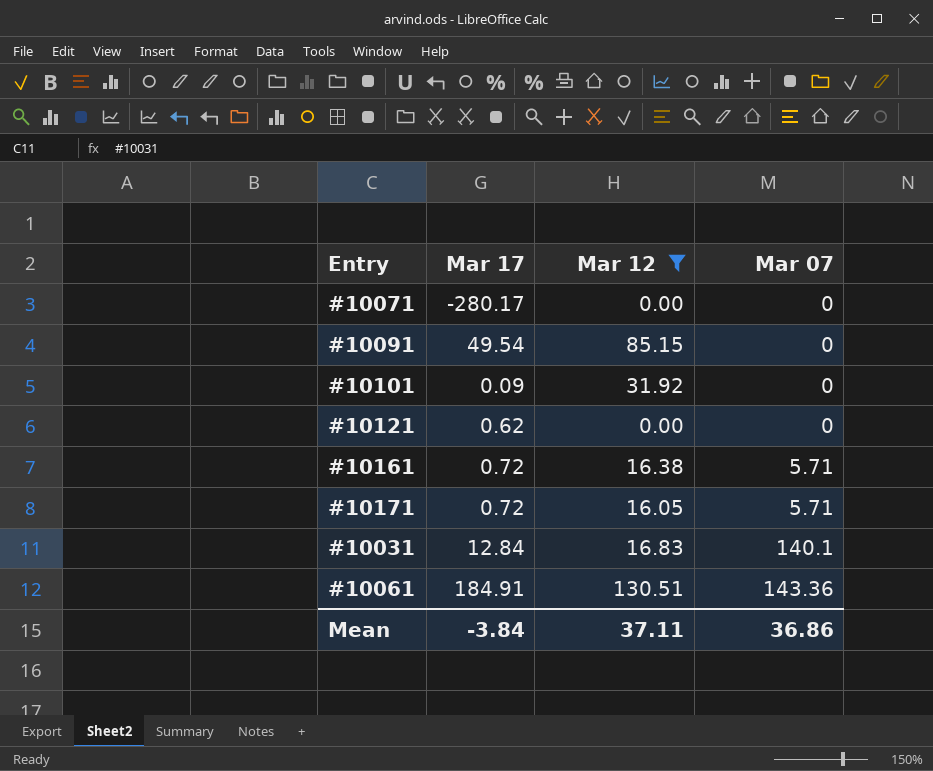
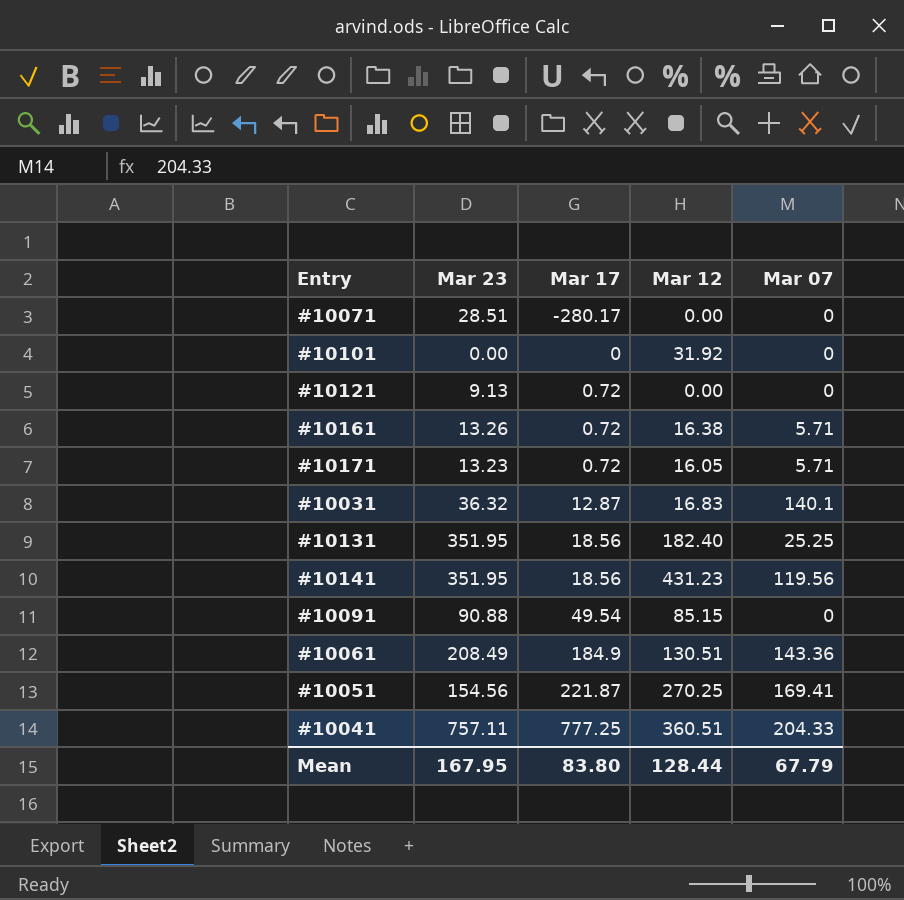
filter: Mar 12 <= 130.51 -> none
row order: Mar 07 ascending -> Mar 17 ascending
column Mar 23 | position: none -> 2
#10101 | Mar 17: 0.09 -> 0
#10121 | Mar 17: 0.62 -> 0.72
#10031 | Mar 17: 12.84 -> 12.87
#10061 | Mar 17: 184.91 -> 184.9
Mean | Mar 17: -3.84 -> 83.80
Mean | Mar 12: 37.11 -> 128.44
Mean | Mar 07: 36.86 -> 67.79

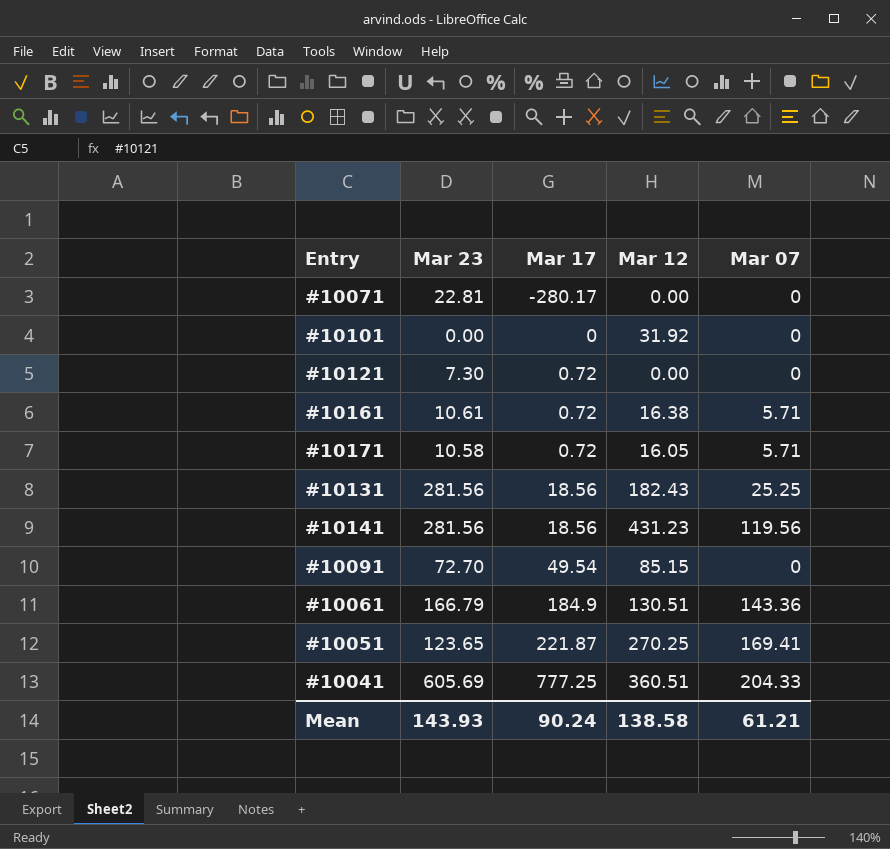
row #10031: 36.32 | 12.87 | 16.83 | 140.1 -> none
#10071 | Mar 23: 28.51 -> 22.81
#10121 | Mar 23: 9.13 -> 7.30
#10161 | Mar 23: 13.26 -> 10.61
#10171 | Mar 23: 13.23 -> 10.58
#10131 | Mar 23: 351.95 -> 281.56
#10131 | Mar 12: 182.40 -> 182.43
#10141 | Mar 23: 351.95 -> 281.56
#10091 | Mar 23: 90.88 -> 72.70
#10061 | Mar 23: 208.49 -> 166.79
#10051 | Mar 23: 154.56 -> 123.65
#10041 | Mar 23: 757.11 -> 605.69
Mean | Mar 23: 167.95 -> 143.93
Mean | Mar 17: 83.80 -> 90.24
Mean | Mar 12: 128.44 -> 138.58
Mean | Mar 07: 67.79 -> 61.21

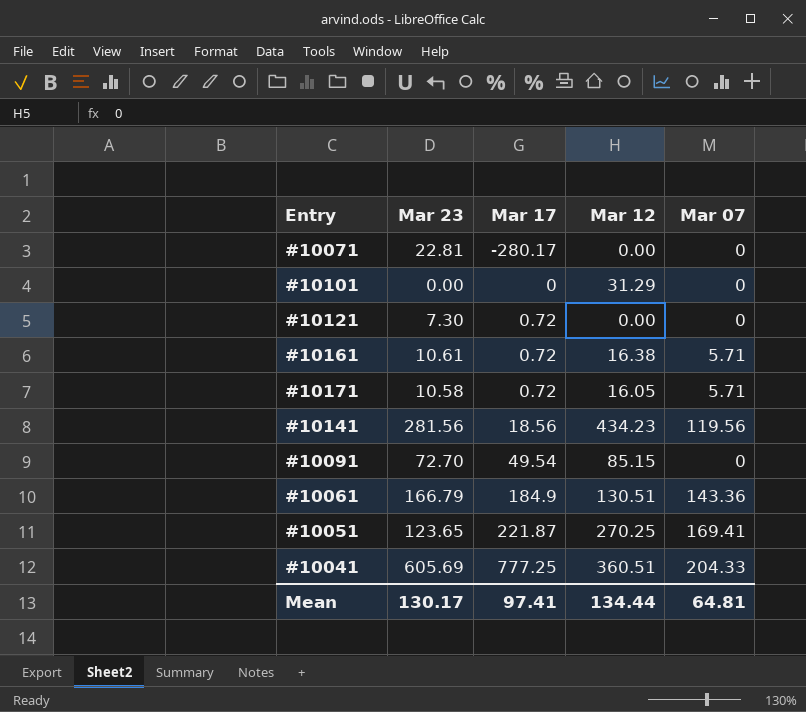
row #10131: 281.56 | 18.56 | 182.43 | 25.25 -> none
#10101 | Mar 12: 31.92 -> 31.29
#10141 | Mar 12: 431.23 -> 434.23
Mean | Mar 23: 143.93 -> 130.17
Mean | Mar 17: 90.24 -> 97.41
Mean | Mar 12: 138.58 -> 134.44
Mean | Mar 07: 61.21 -> 64.81

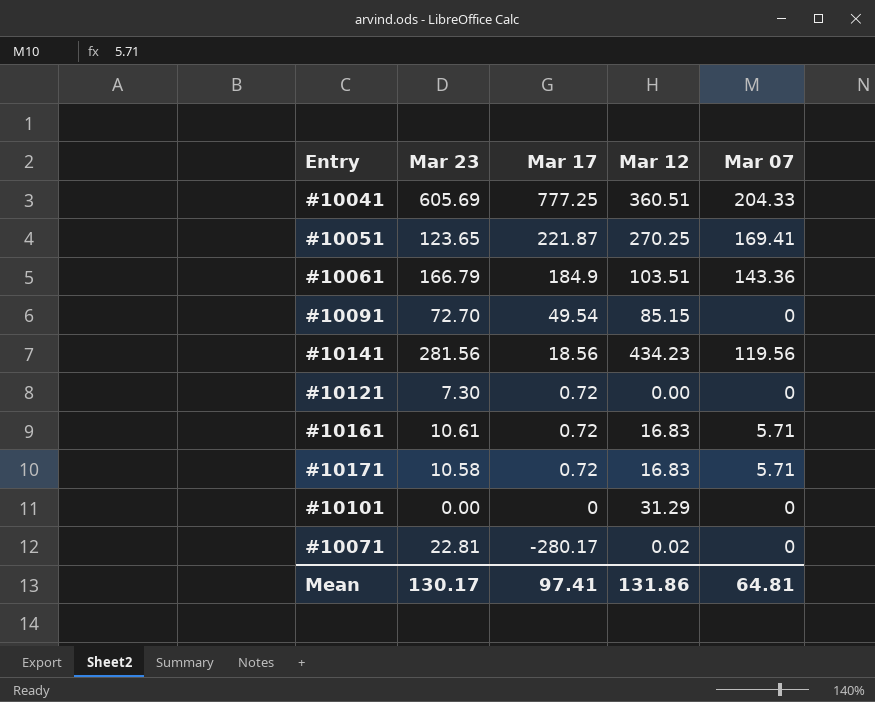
row order: Mar 17 ascending -> Mar 17 descending
#10061 | Mar 12: 130.51 -> 103.51
#10161 | Mar 12: 16.38 -> 16.83
#10171 | Mar 12: 16.05 -> 16.83
#10071 | Mar 12: 0.00 -> 0.02
Mean | Mar 12: 134.44 -> 131.86

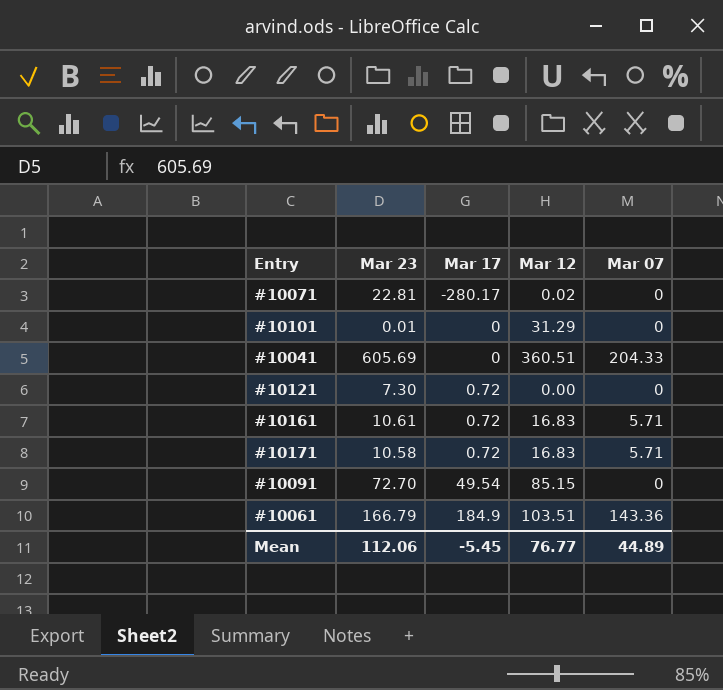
row order: Mar 17 descending -> Mar 17 ascending
row #10051: 123.65 | 221.87 | 270.25 | 169.41 -> none
row #10141: 281.56 | 18.56 | 434.23 | 119.56 -> none
#10101 | Mar 23: 0.00 -> 0.01
#10041 | Mar 17: 777.25 -> 0
Mean | Mar 23: 130.17 -> 112.06
Mean | Mar 17: 97.41 -> -5.45
Mean | Mar 12: 131.86 -> 76.77
Mean | Mar 07: 64.81 -> 44.89

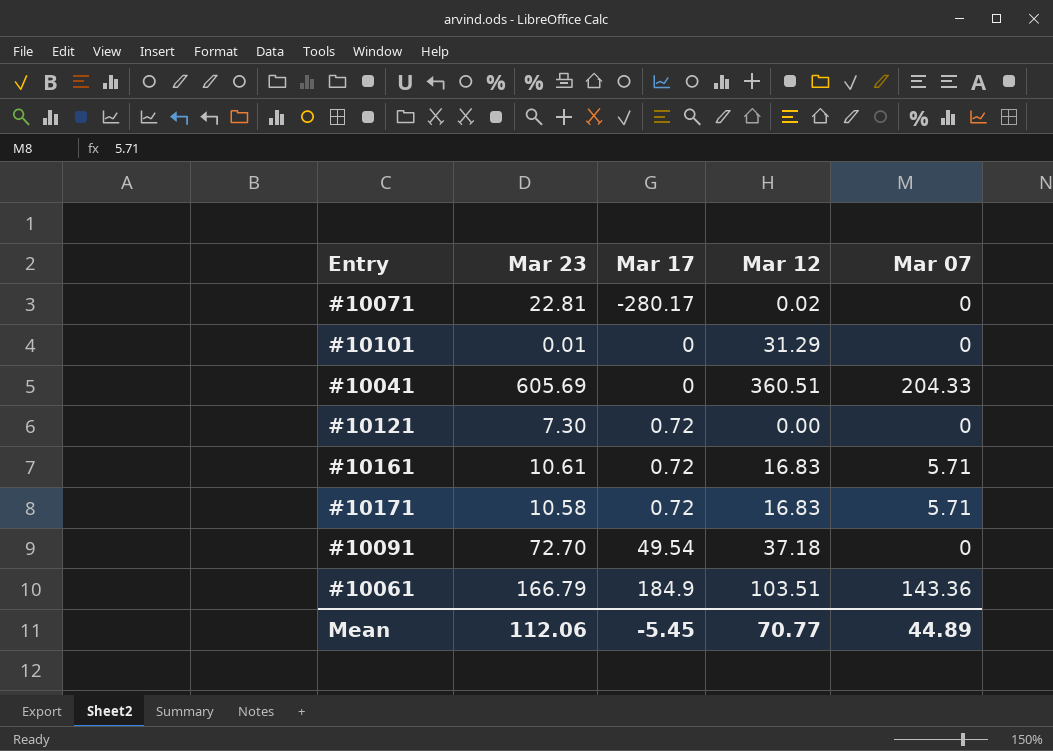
#10091 | Mar 12: 85.15 -> 37.18
Mean | Mar 12: 76.77 -> 70.77

